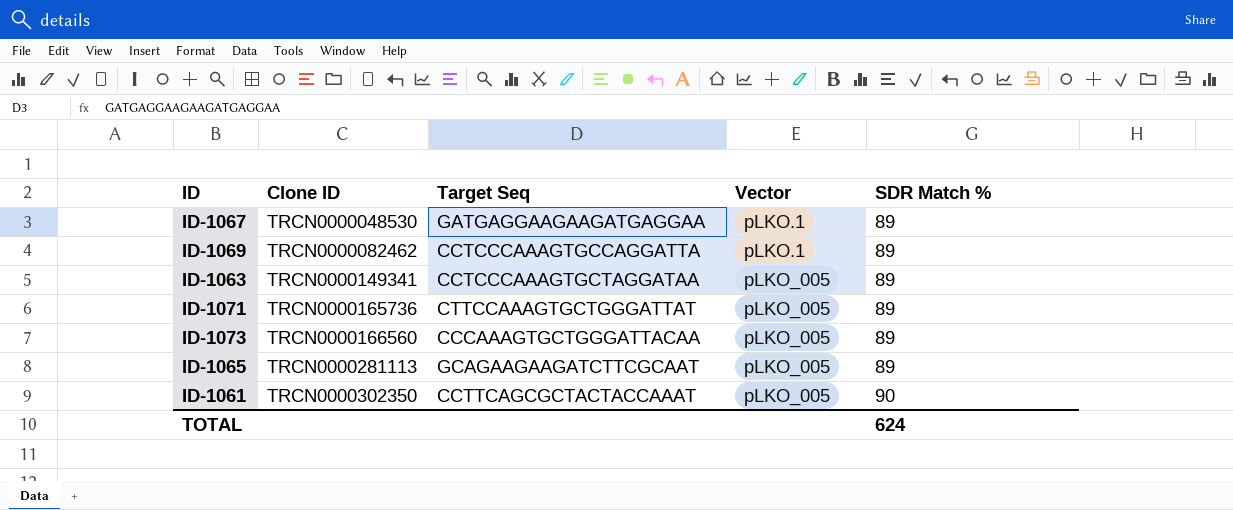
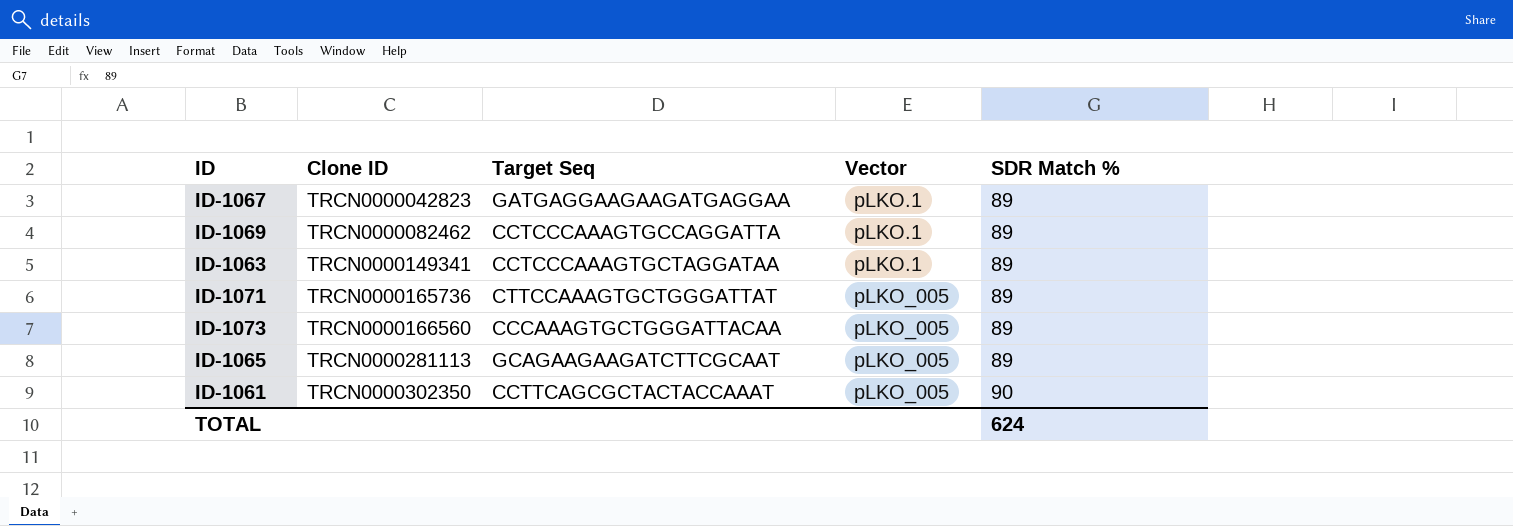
ID-1067 | Clone ID: TRCN0000048530 -> TRCN0000042823
ID-1063 | Vector: pLKO_005 -> pLKO.1

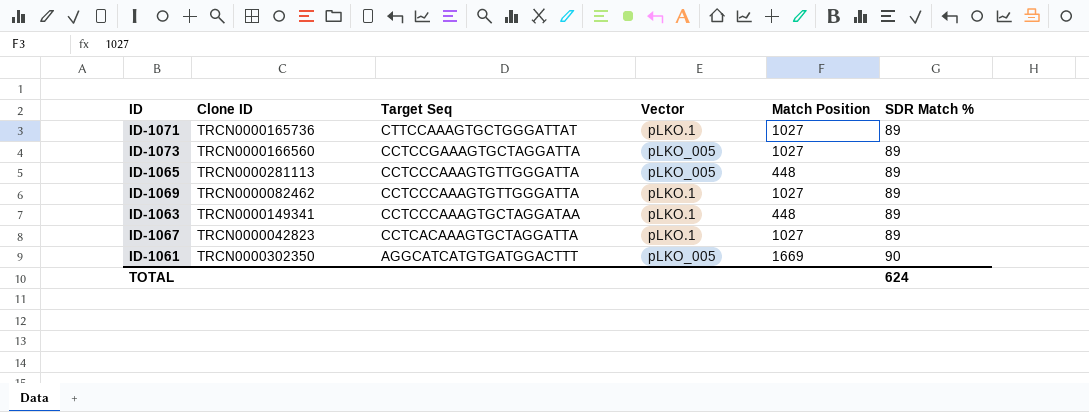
row order: Clone ID ascending -> Target Seq descending
column Match Position | position: none -> 5
ID-1071 | Vector: pLKO_005 -> pLKO.1
ID-1073 | Target Seq: CCCAAAGTGCTGGGATTACAA -> CCTCCGAAAGTGCTAGGATTA
ID-1065 | Target Seq: GCAGAAGAAGATCTTCGCAAT -> CCTCCCAAAGTGTTGGGATTA
ID-1069 | Target Seq: CCTCCCAAAGTGCCAGGATTA -> CCTCCCAAAGTGTTGGGATTA
ID-1067 | Target Seq: GATGAGGAAGAAGATGAGGAA -> CCTCACAAAGTGCTAGGATTA
ID-1061 | Target Seq: CCTTCAGCGCTACTACCAAAT -> AGGCATCATGTGATGGACTTT

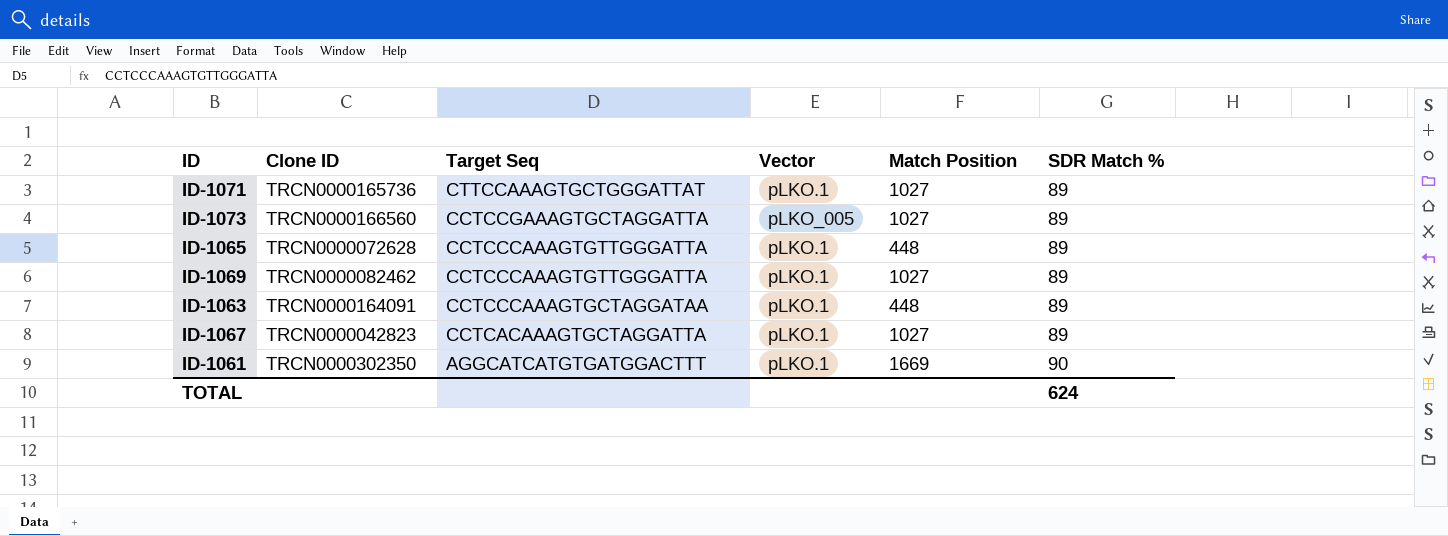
ID-1065 | Clone ID: TRCN0000281113 -> TRCN0000072628
ID-1065 | Vector: pLKO_005 -> pLKO.1
ID-1063 | Clone ID: TRCN0000149341 -> TRCN0000164091
ID-1061 | Vector: pLKO_005 -> pLKO.1

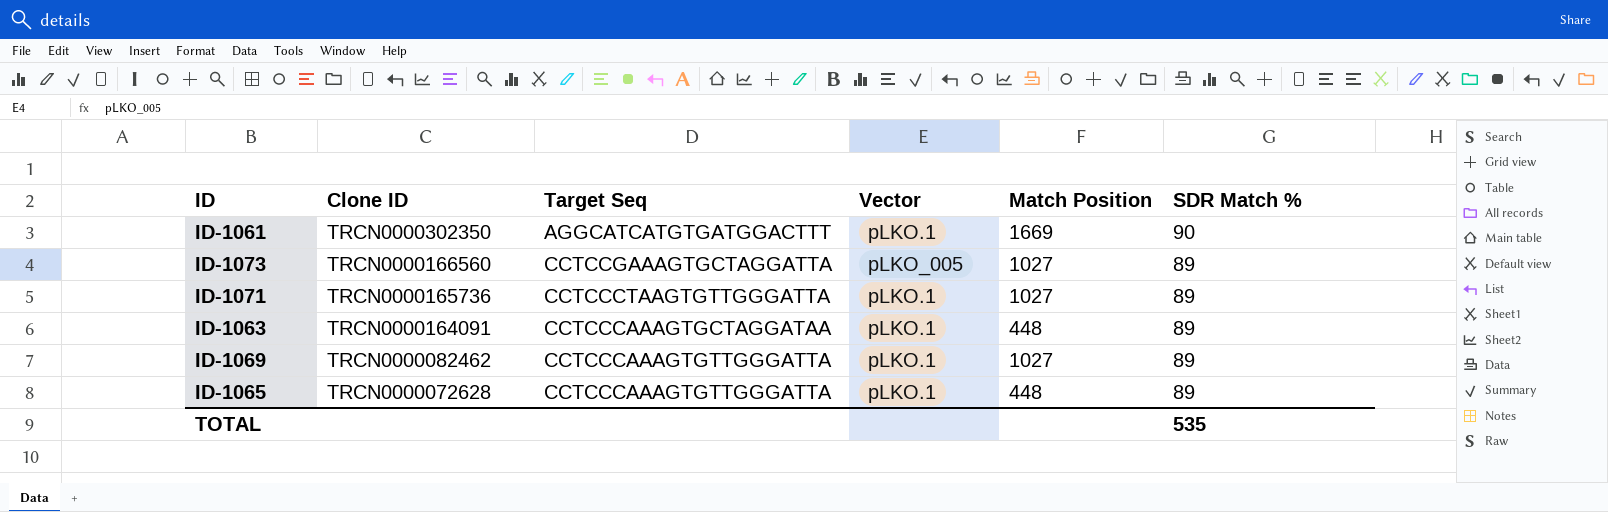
row order: Target Seq descending -> Clone ID descending
row ID-1067: TRCN0000042823 | CCTCACAAAGTGCTAGGATTA | pLKO.1 | 1027 | 89 -> none
ID-1071 | Target Seq: CTTCCAAAGTGCTGGGATTAT -> CCTCCCTAAGTGTTGGGATTA
TOTAL | SDR Match %: 624 -> 535

